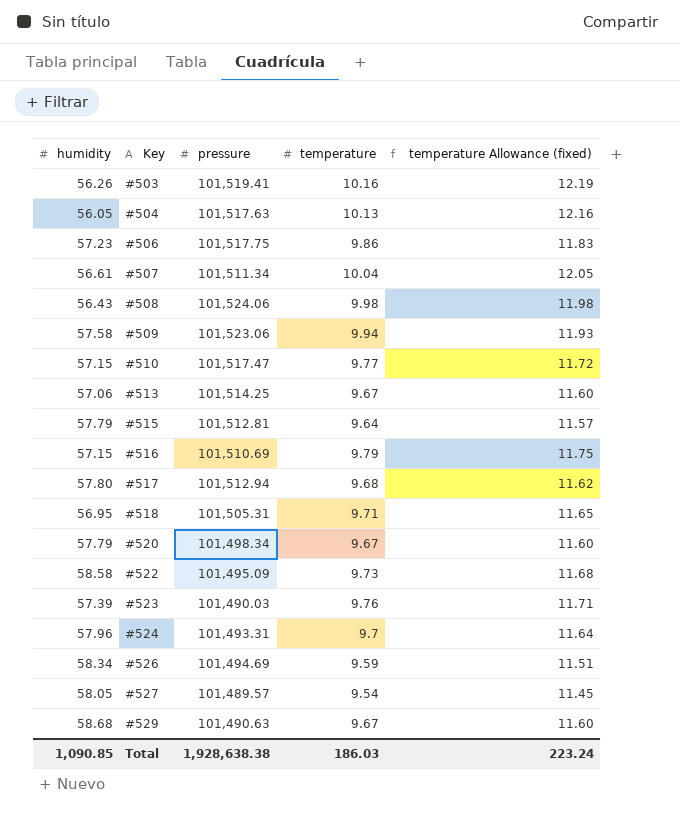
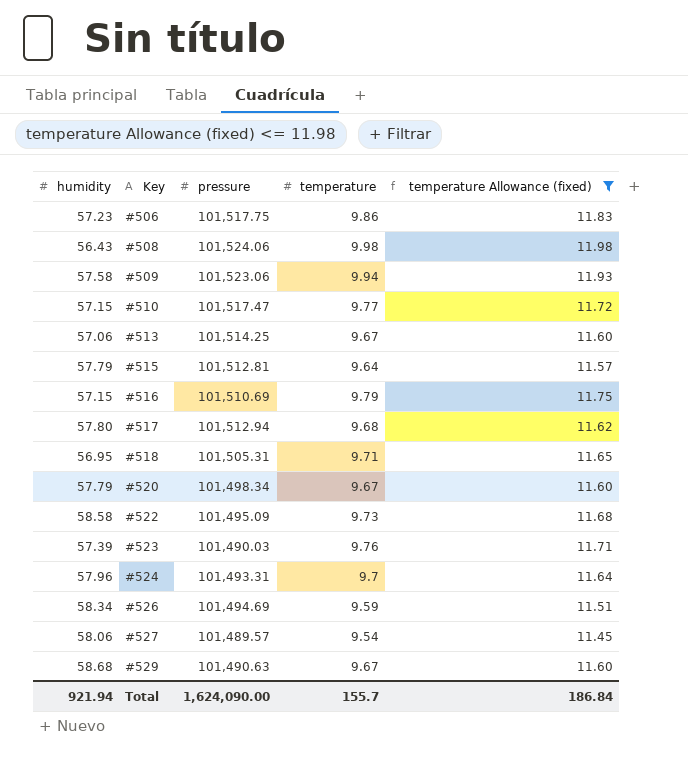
filter: none -> temperature Allowance (fixed) <= 11.98
#527 | humidity: 58.05 -> 58.06
Total | humidity: 1,090.85 -> 921.94
Total | pressure: 1,928,638.38 -> 1,624,090.00
Total | temperature: 186.03 -> 155.7
Total | temperature Allowance (fixed): 223.24 -> 186.84

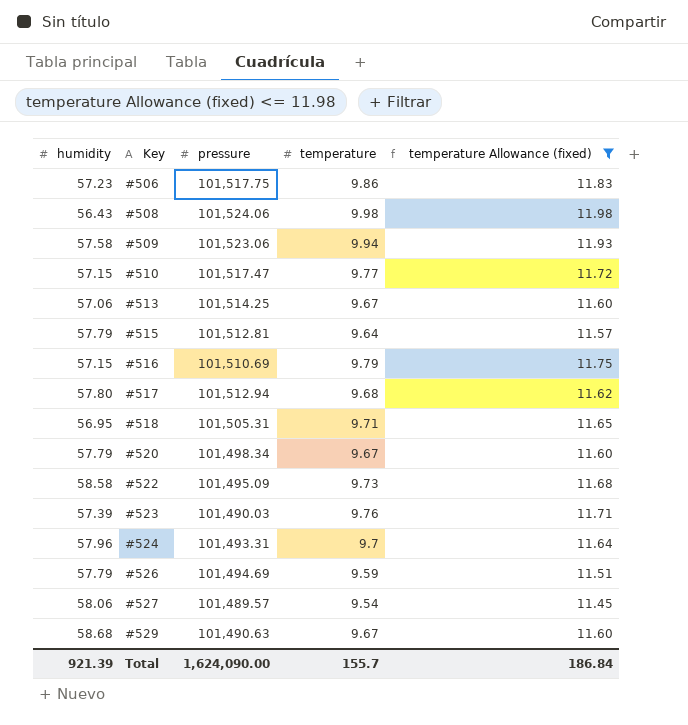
#526 | humidity: 58.34 -> 57.79
Total | humidity: 921.94 -> 921.39

